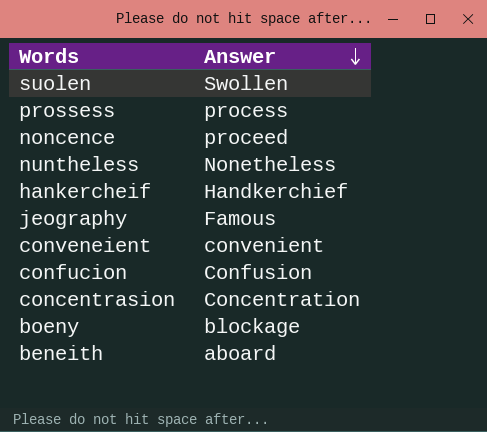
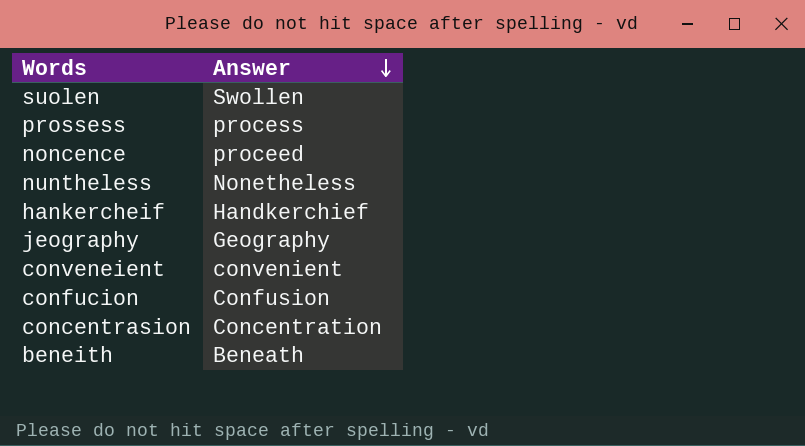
row boeny: blockage -> none
jeography | Answer: Famous -> Geography
beneith | Answer: aboard -> Beneath

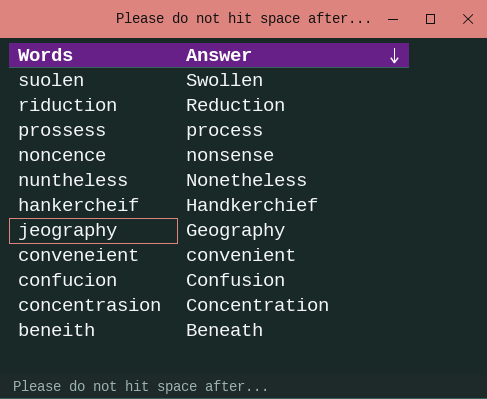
row riduction: none -> Reduction
noncence | Answer: proceed -> nonsense

